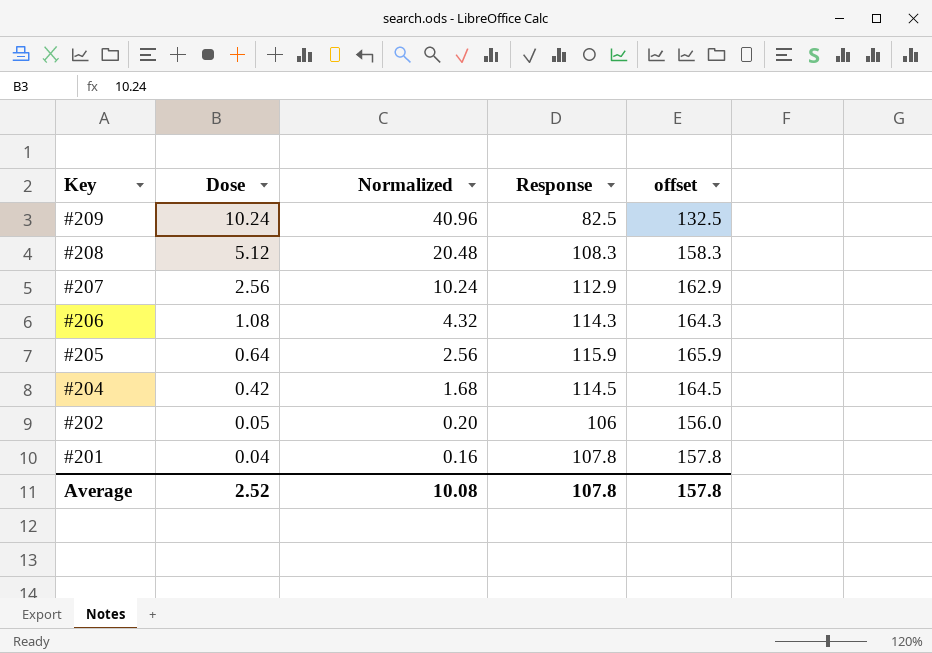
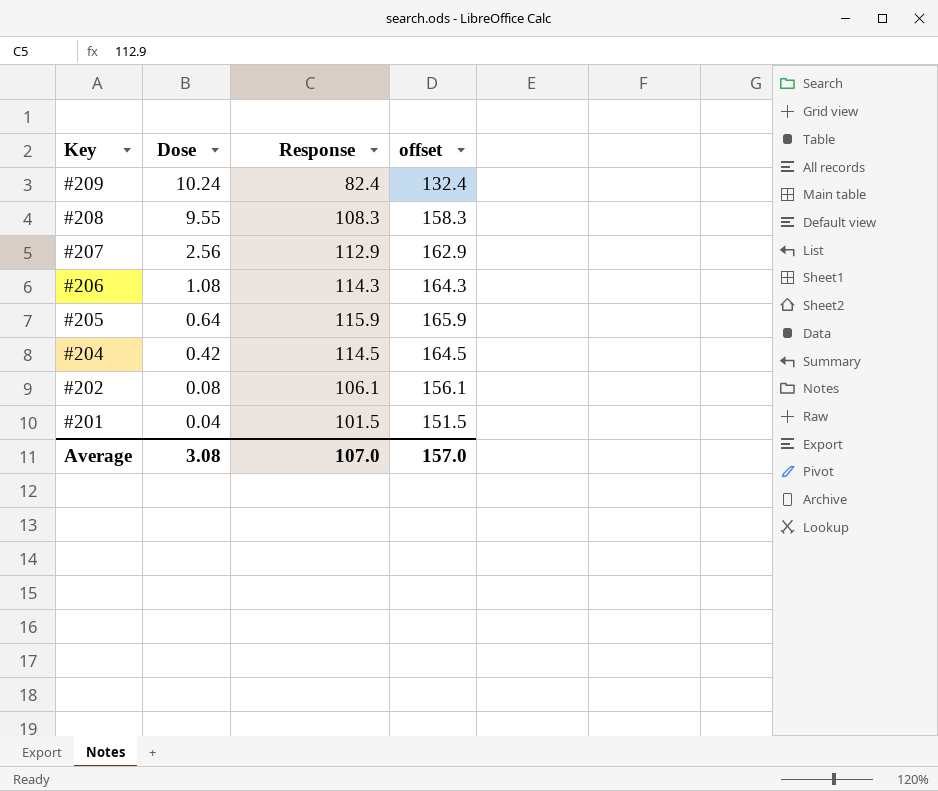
column Normalized | formula: [Dose] * 4 -> none
#209 | Response: 82.5 -> 82.4
#209 | offset: 132.5 -> 132.4
#208 | Dose: 5.12 -> 9.55
#202 | Dose: 0.05 -> 0.08
#202 | Response: 106 -> 106.1
#202 | offset: 156.0 -> 156.1
#201 | Response: 107.8 -> 101.5
#201 | offset: 157.8 -> 151.5
Average | Dose: 2.52 -> 3.08
Average | Response: 107.8 -> 107.0
Average | offset: 157.8 -> 157.0

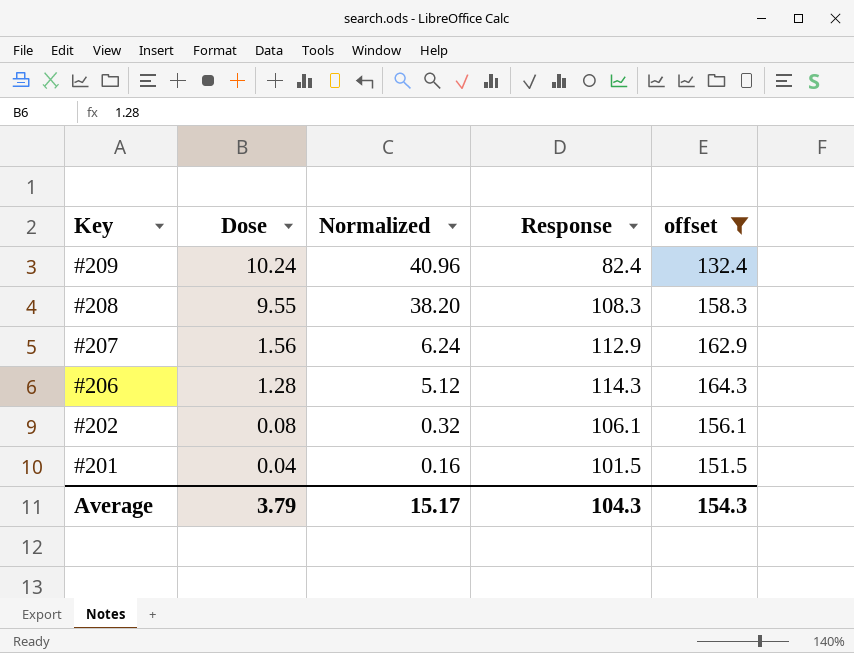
filter: none -> offset <= 164.3
column Normalized | formula: none -> [Dose] * 4
#207 | Dose: 2.56 -> 1.56
#206 | Dose: 1.08 -> 1.28
Average | Dose: 3.08 -> 3.79
Average | Response: 107.0 -> 104.3
Average | offset: 157.0 -> 154.3

